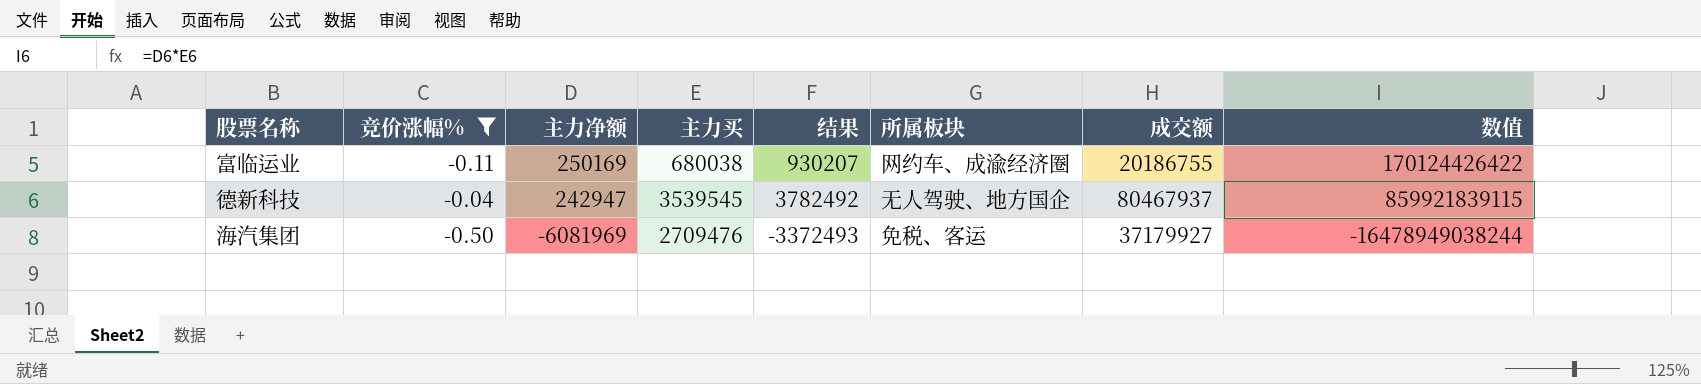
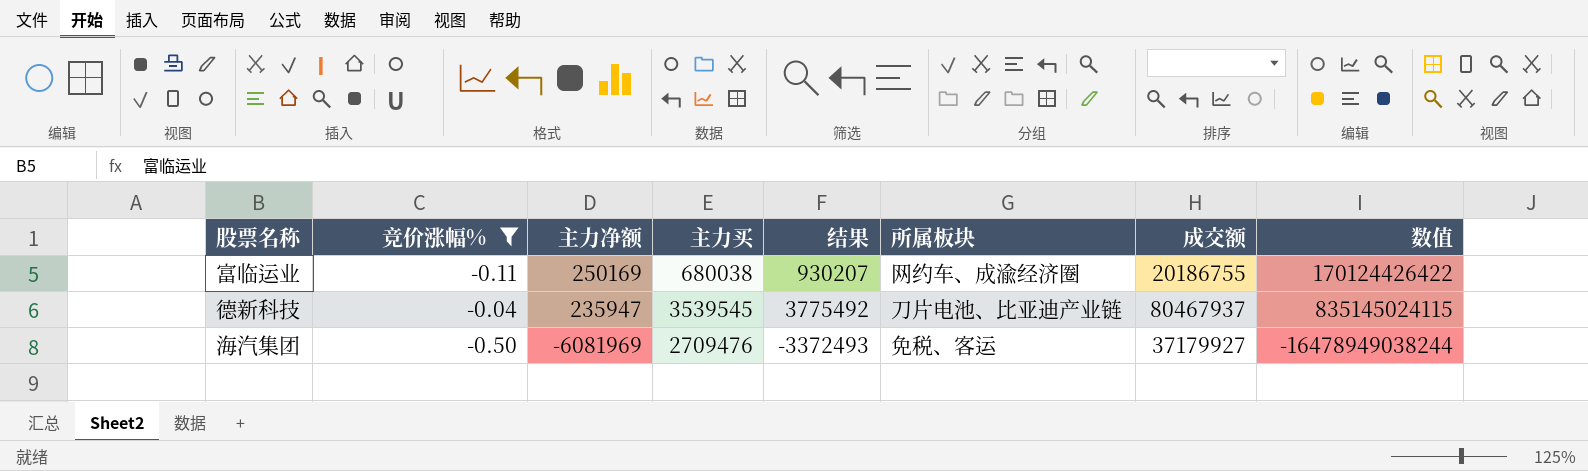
德新科技 | 主力净额: 242947 -> 235947
德新科技 | 结果: 3782492 -> 3775492
德新科技 | 所属板块: 无人驾驶、地方国企 -> 刀片电池、比亚迪产业链
德新科技 | 数值: 859921839115 -> 835145024115

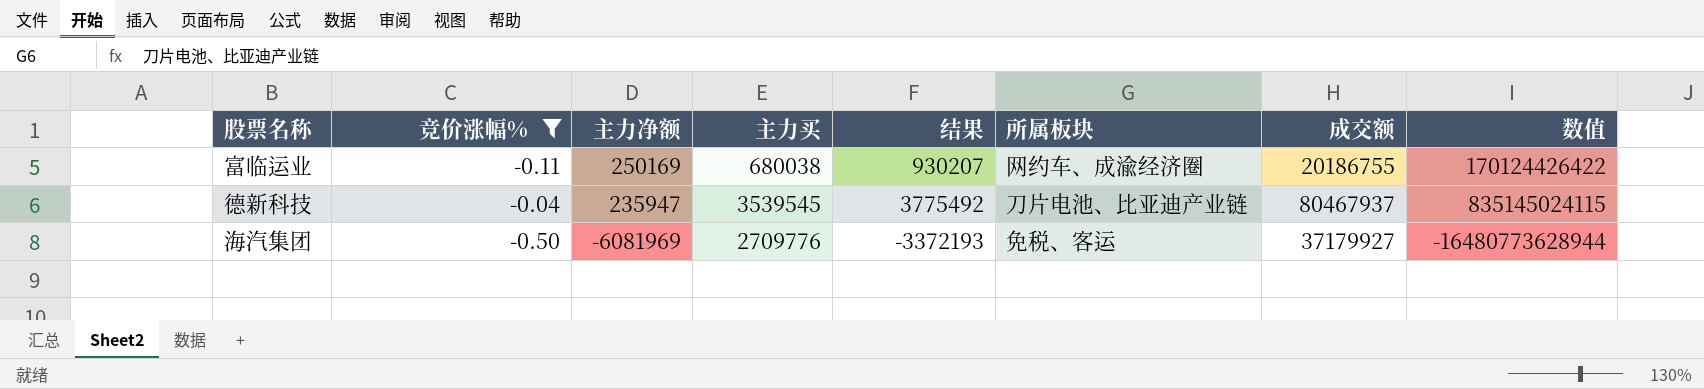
海汽集团 | 主力买: 2709476 -> 2709776
海汽集团 | 结果: -3372493 -> -3372193
海汽集团 | 数值: -16478949038244 -> -16480773628944

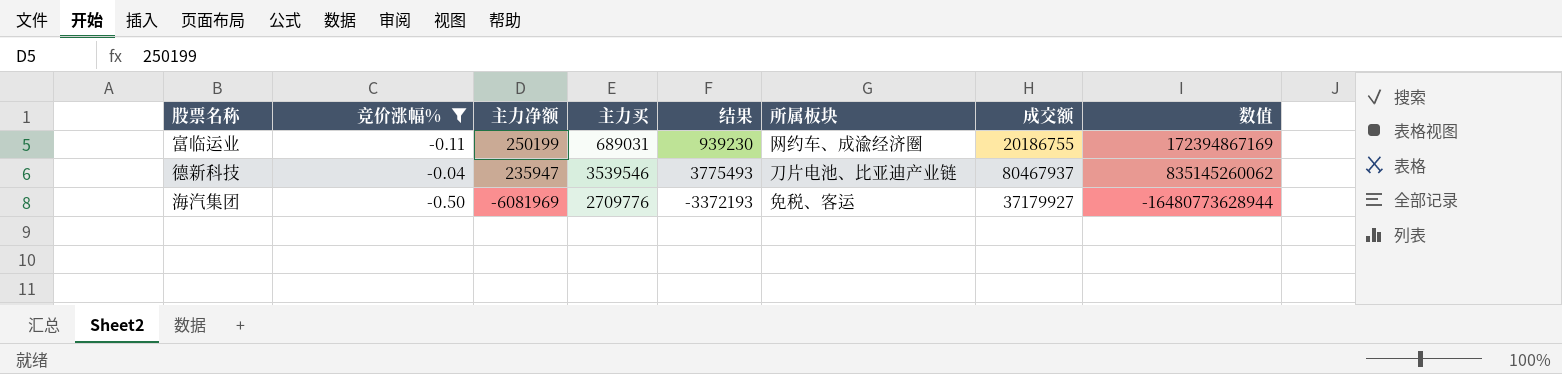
富临运业 | 主力净额: 250169 -> 250199
富临运业 | 主力买: 680038 -> 689031
富临运业 | 结果: 930207 -> 939230
富临运业 | 数值: 170124426422 -> 172394867169
德新科技 | 主力买: 3539545 -> 3539546
德新科技 | 结果: 3775492 -> 3775493
德新科技 | 数值: 835145024115 -> 835145260062

